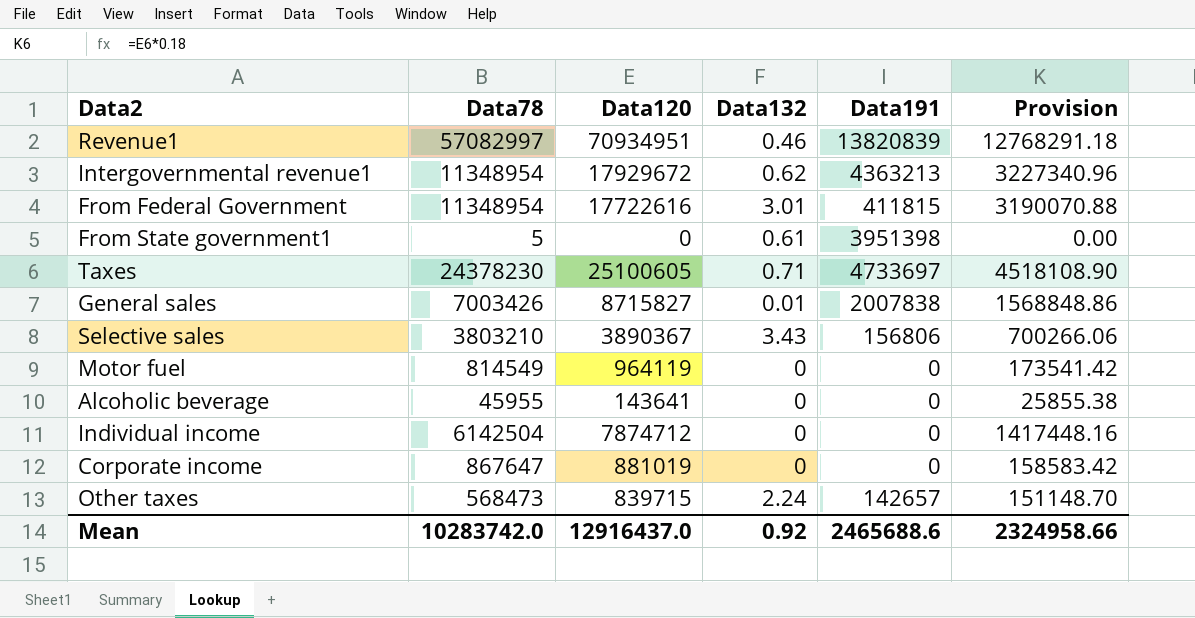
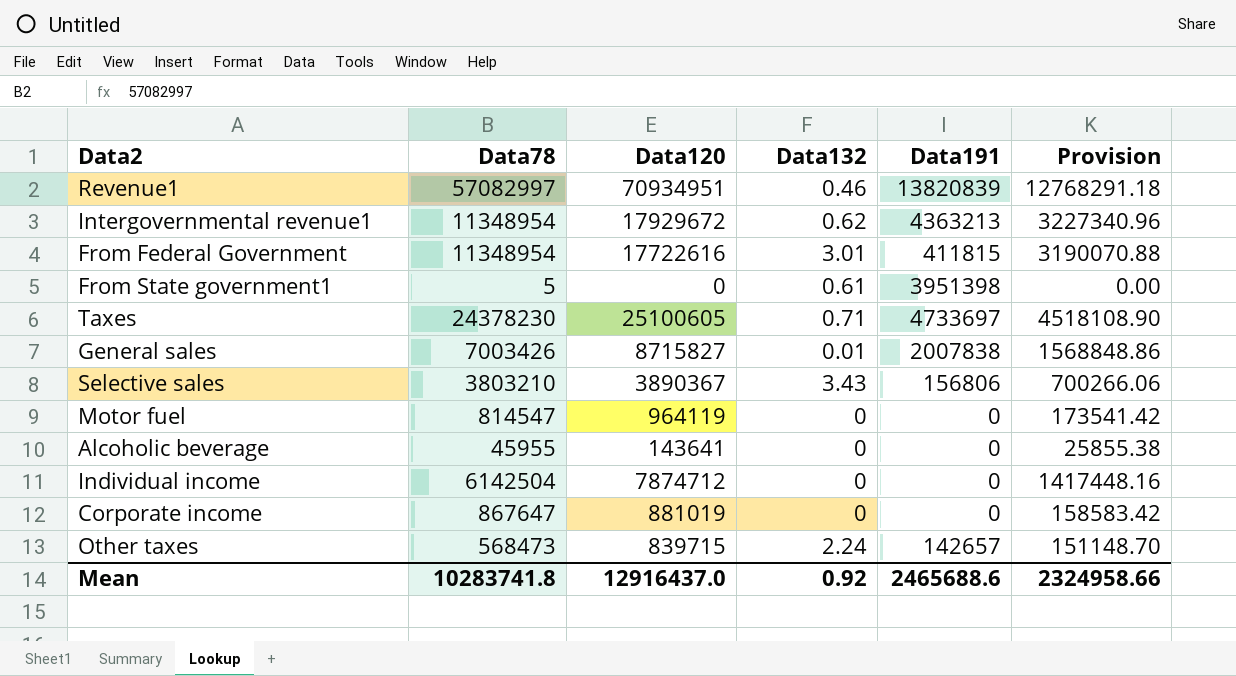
Motor fuel | Data78: 814549 -> 814547
Mean | Data78: 10283742.0 -> 10283741.8

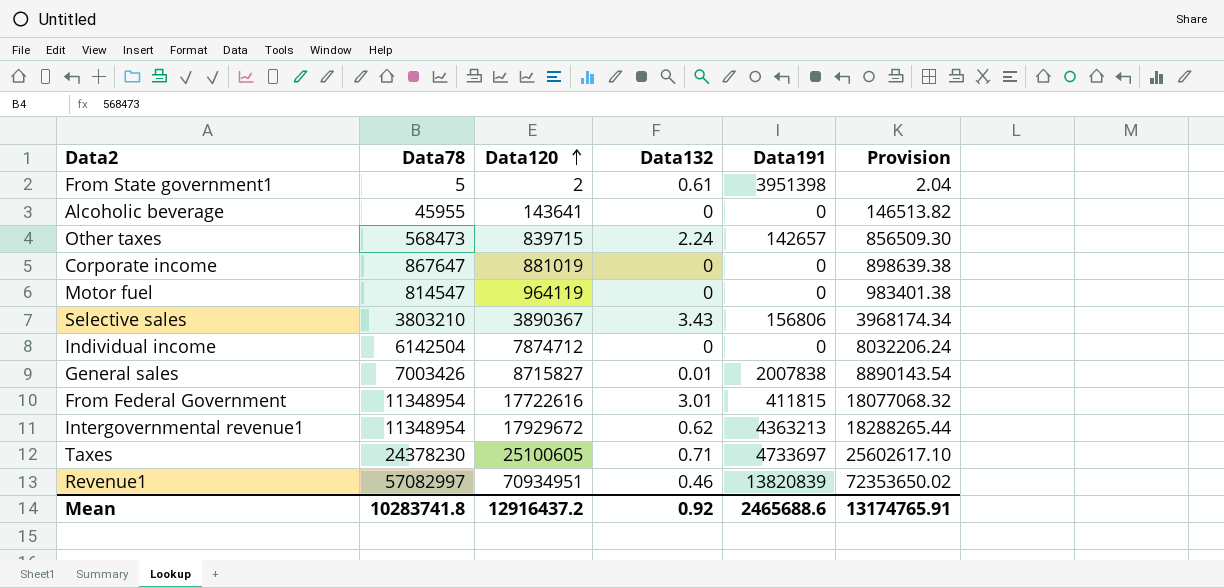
row order: none -> Data120 ascending
column Provision | formula: [Data120] * 0.18 -> [Data120] * 1.02
From State government1 | Data120: 0 -> 2
Mean | Data120: 12916437.0 -> 12916437.2
Mean | Provision: 2324958.66 -> 13174765.91

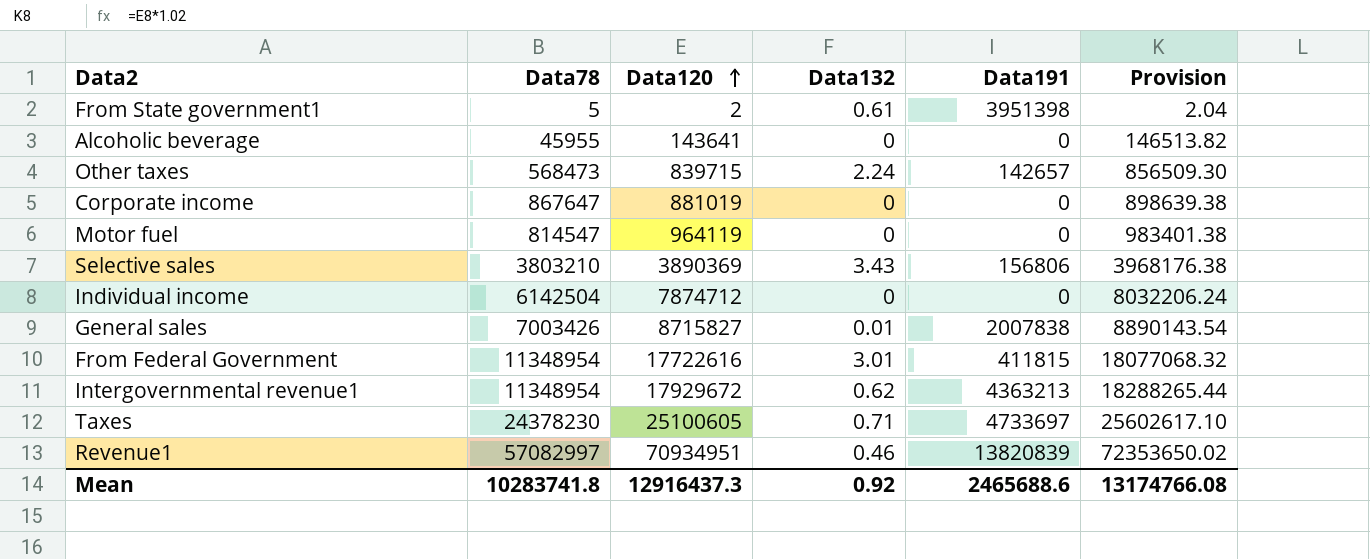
Selective sales | Data120: 3890367 -> 3890369
Selective sales | Provision: 3968174.34 -> 3968176.38
Mean | Data120: 12916437.2 -> 12916437.3
Mean | Provision: 13174765.91 -> 13174766.08

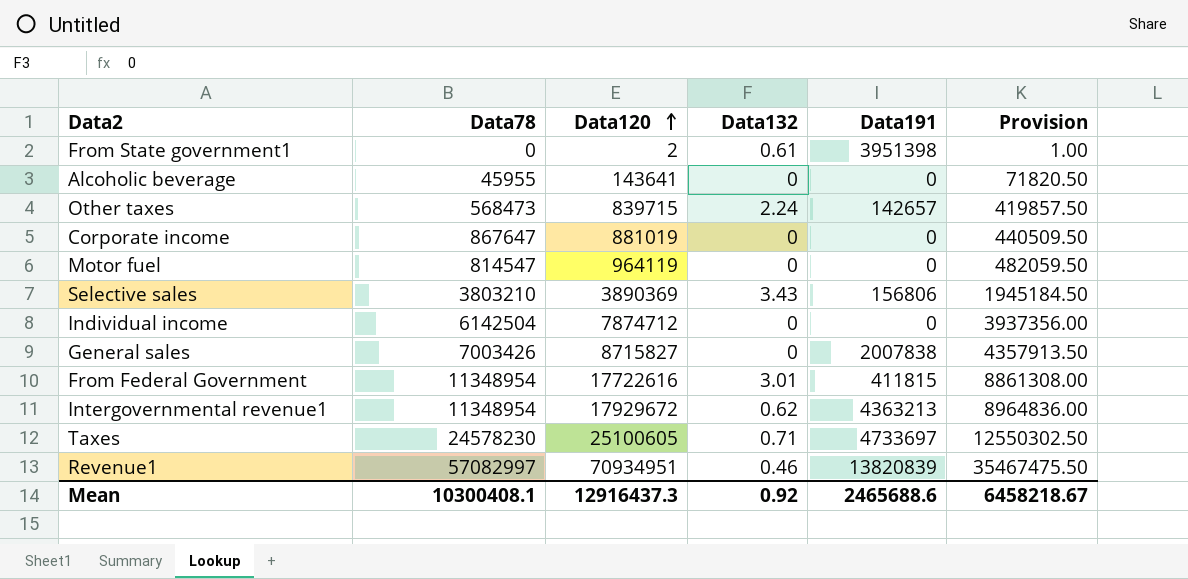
column Provision | formula: [Data120] * 1.02 -> [Data120] * 0.5
From State government1 | Data78: 5 -> 0
General sales | Data132: 0.01 -> 0
Taxes | Data78: 24378230 -> 24578230
Mean | Data78: 10283741.8 -> 10300408.1
Mean | Provision: 13174766.08 -> 6458218.67

